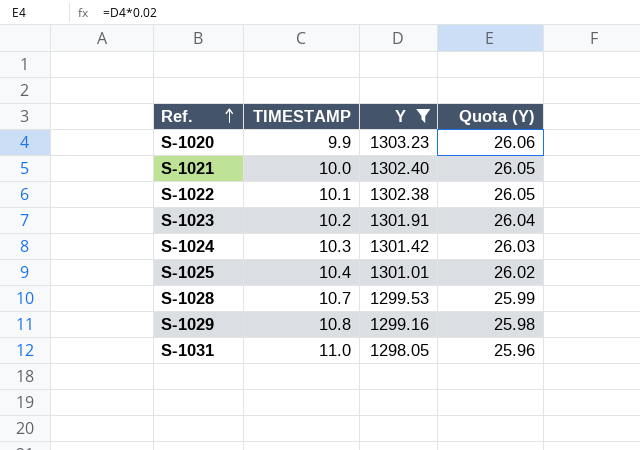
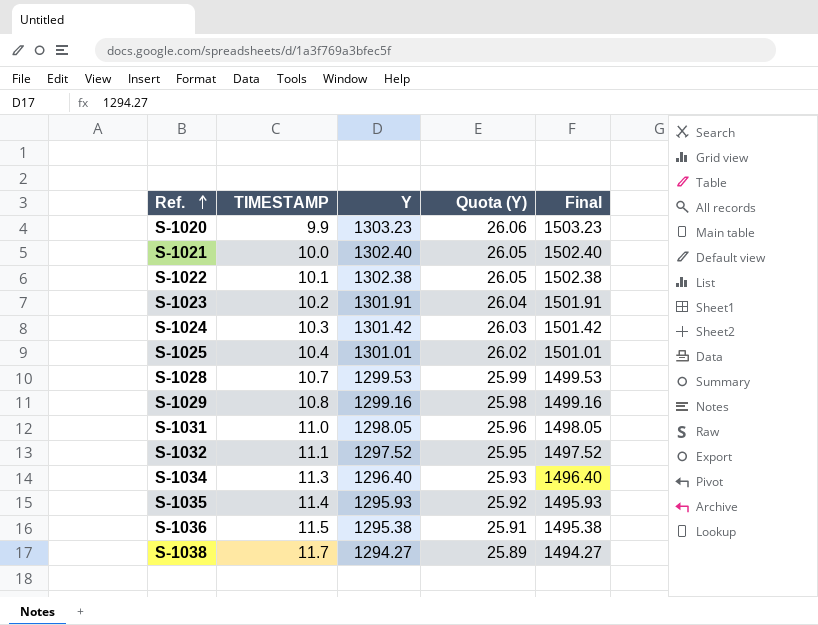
filter: Y >= 1298.05 -> none
column Final | formula: none -> [Y] + 200

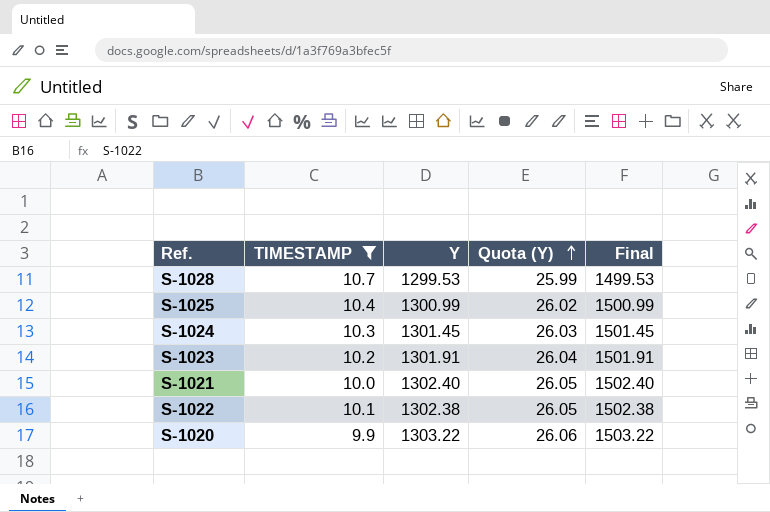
filter: none -> TIMESTAMP <= 10.7
row order: Ref. ascending -> Quota (Y) ascending
S-1025 | Y: 1301.01 -> 1300.99
S-1025 | Final: 1501.01 -> 1500.99
S-1024 | Y: 1301.42 -> 1301.45
S-1024 | Final: 1501.42 -> 1501.45
S-1020 | Y: 1303.23 -> 1303.22
S-1020 | Final: 1503.23 -> 1503.22

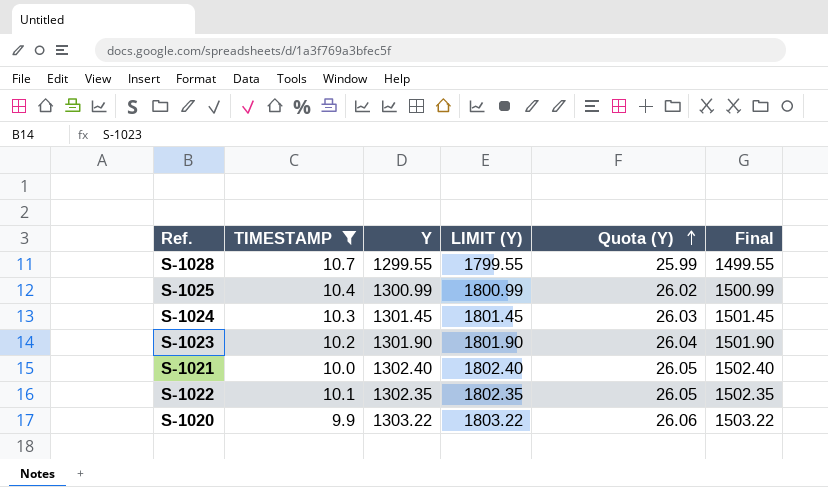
column LIMIT (Y) | formula: none -> [Y] + 500
S-1028 | Y: 1299.53 -> 1299.55
S-1028 | Final: 1499.53 -> 1499.55
S-1023 | Y: 1301.91 -> 1301.90
S-1023 | Final: 1501.91 -> 1501.90
S-1022 | Y: 1302.38 -> 1302.35
S-1022 | Final: 1502.38 -> 1502.35

